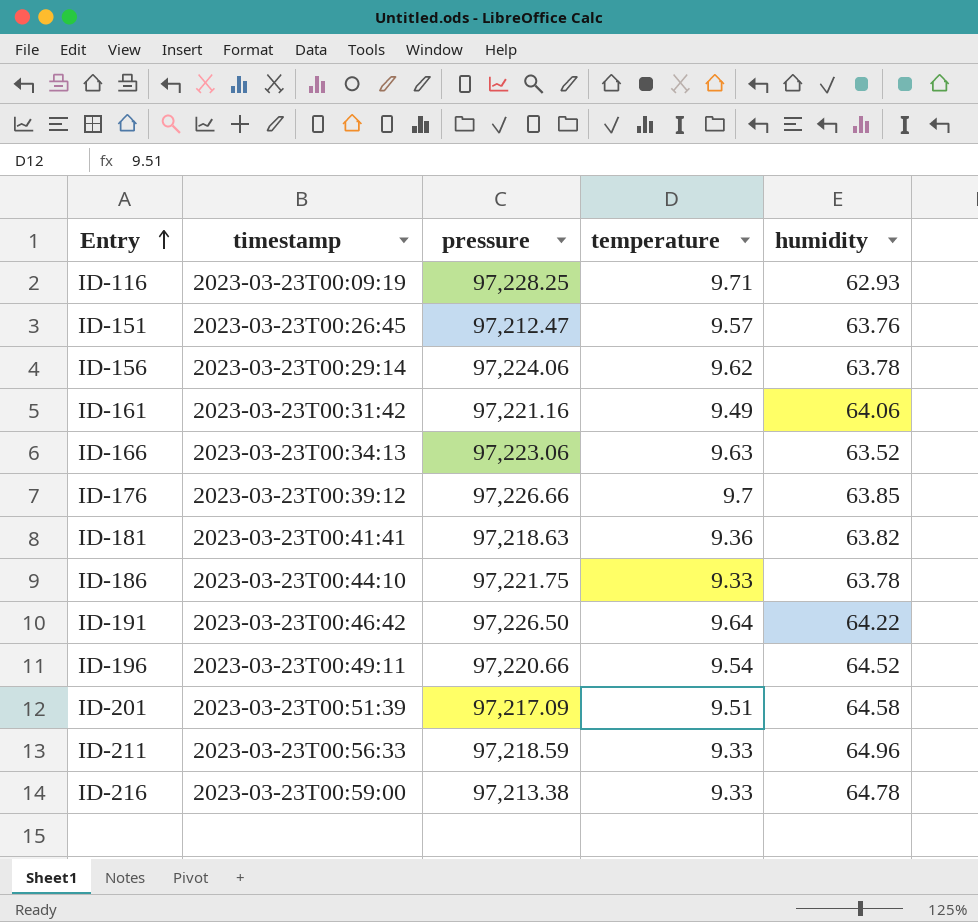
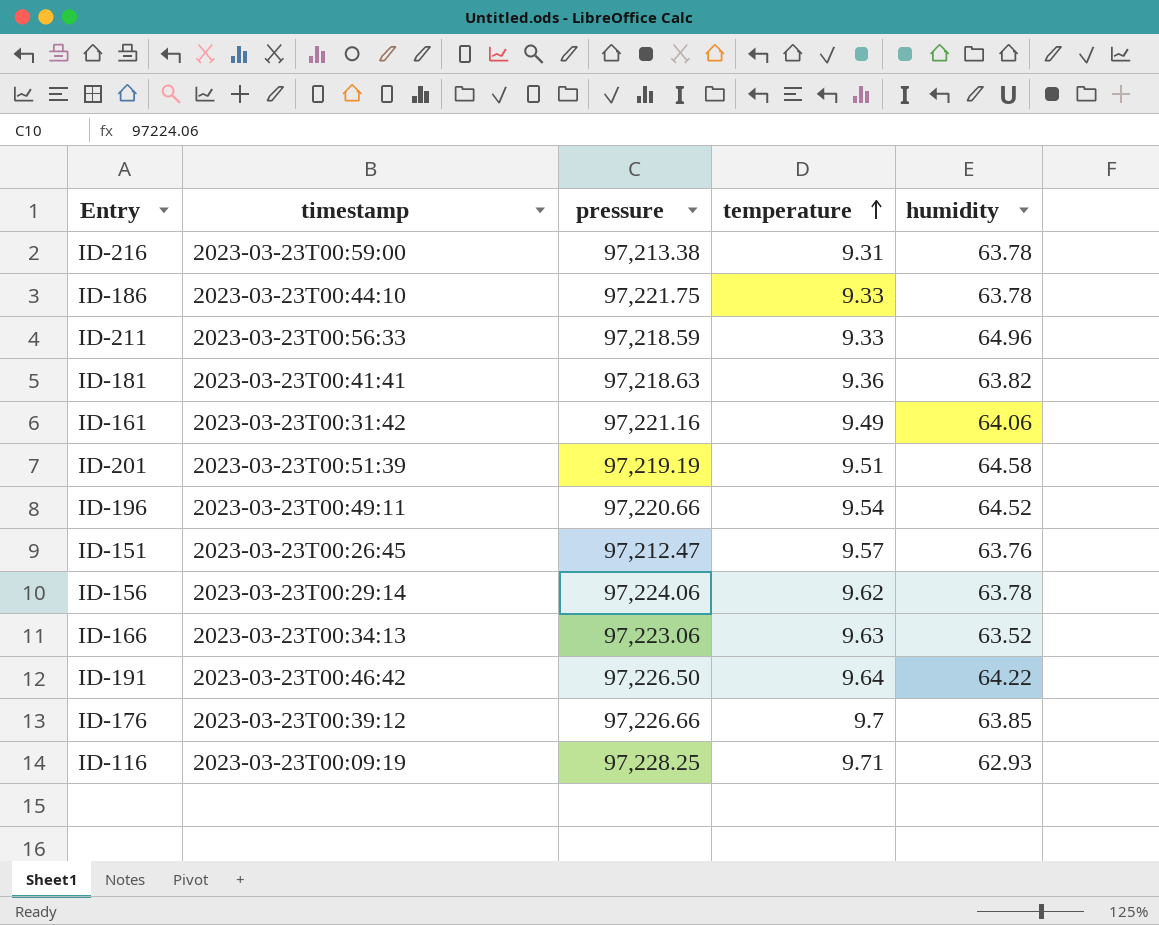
row order: Entry ascending -> temperature ascending
ID-216 | temperature: 9.33 -> 9.31
ID-216 | humidity: 64.78 -> 63.78
ID-201 | pressure: 97,217.09 -> 97,219.19

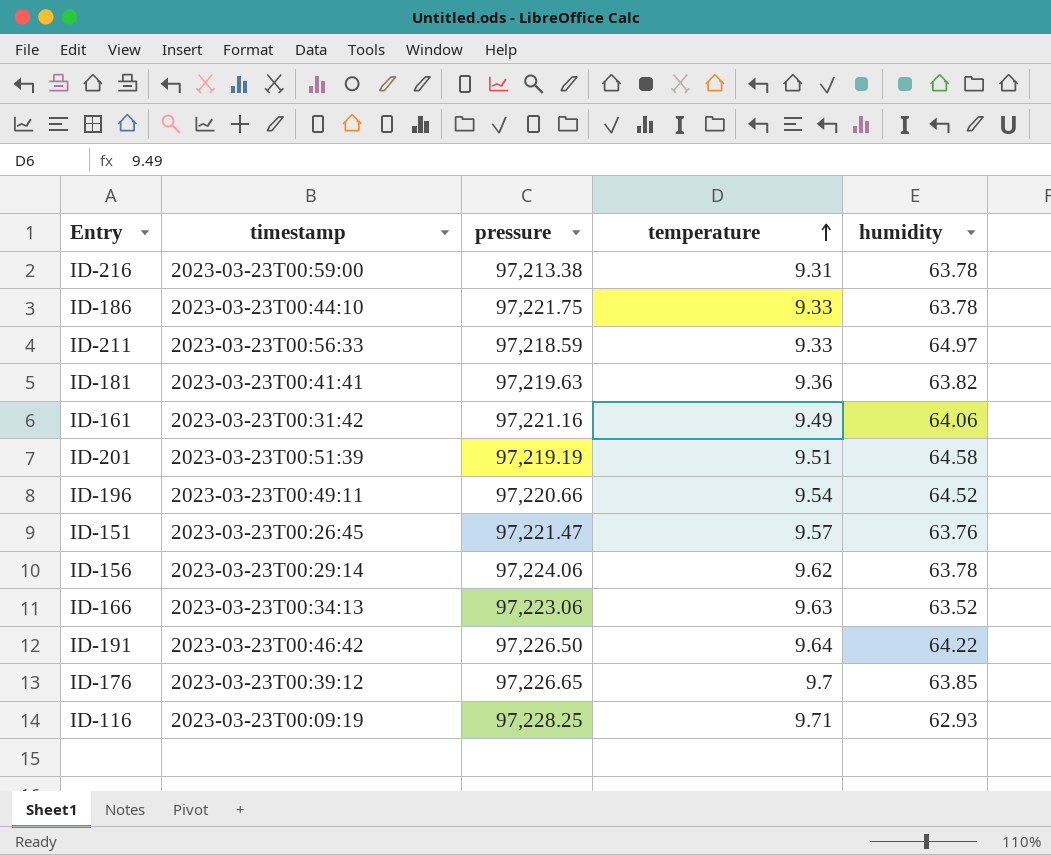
ID-211 | humidity: 64.96 -> 64.97
ID-181 | pressure: 97,218.63 -> 97,219.63
ID-151 | pressure: 97,212.47 -> 97,221.47
ID-176 | pressure: 97,226.66 -> 97,226.65

